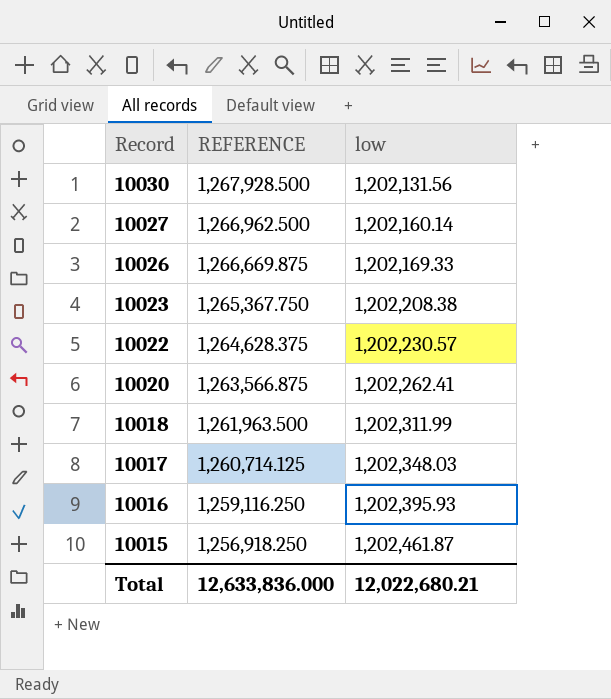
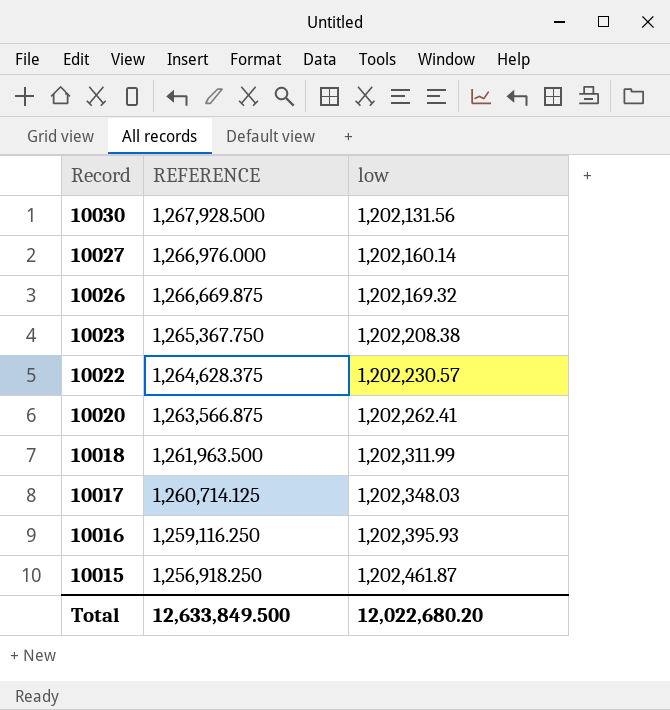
10027 | REFERENCE: 1,266,962.500 -> 1,266,976.000
10026 | low: 1,202,169.33 -> 1,202,169.32
Total | REFERENCE: 12,633,836.000 -> 12,633,849.500
Total | low: 12,022,680.21 -> 12,022,680.20

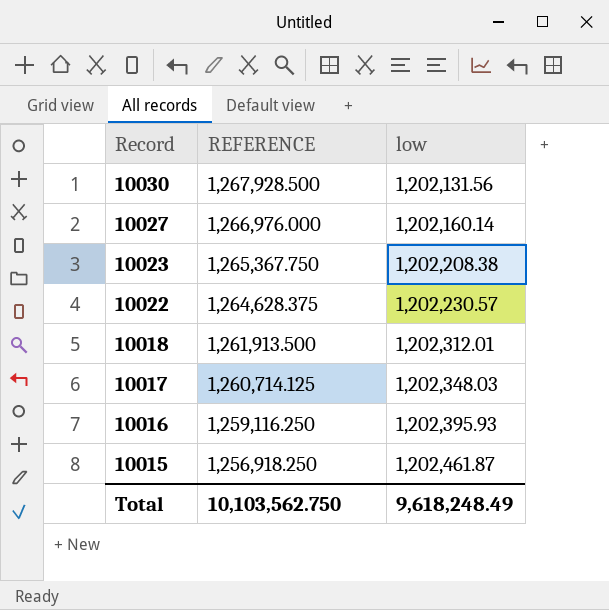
row 10026: 1,266,669.875 | 1,202,169.32 -> none
row 10020: 1,263,566.875 | 1,202,262.41 -> none
10018 | REFERENCE: 1,261,963.500 -> 1,261,913.500
10018 | low: 1,202,311.99 -> 1,202,312.01
Total | REFERENCE: 12,633,849.500 -> 10,103,562.750
Total | low: 12,022,680.20 -> 9,618,248.49

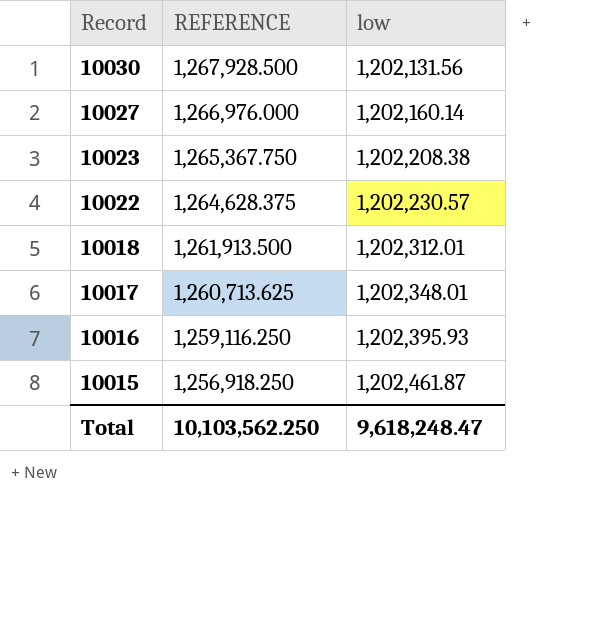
10017 | REFERENCE: 1,260,714.125 -> 1,260,713.625
10017 | low: 1,202,348.03 -> 1,202,348.01
Total | REFERENCE: 10,103,562.750 -> 10,103,562.250
Total | low: 9,618,248.49 -> 9,618,248.47

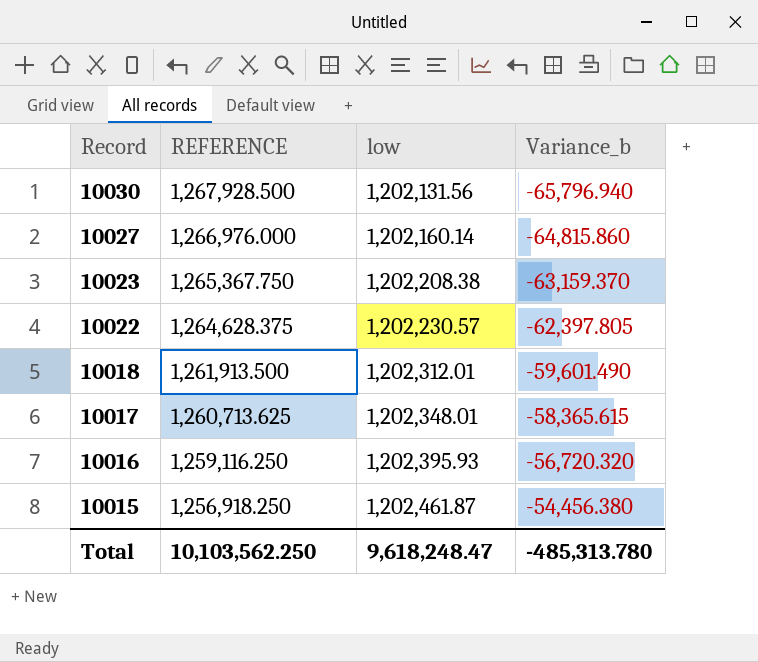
column Variance_b | formula: none -> [low] - [REFERENCE]

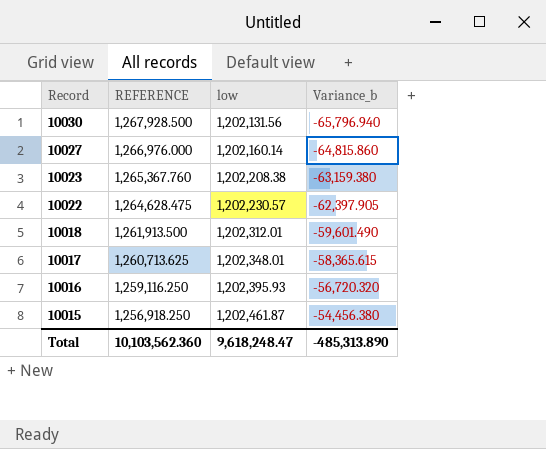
10023 | REFERENCE: 1,265,367.750 -> 1,265,367.760
10023 | Variance_b: -63,159.370 -> -63,159.380
10022 | REFERENCE: 1,264,628.375 -> 1,264,628.475
10022 | Variance_b: -62,397.805 -> -62,397.905
Total | REFERENCE: 10,103,562.250 -> 10,103,562.360
Total | Variance_b: -485,313.780 -> -485,313.890

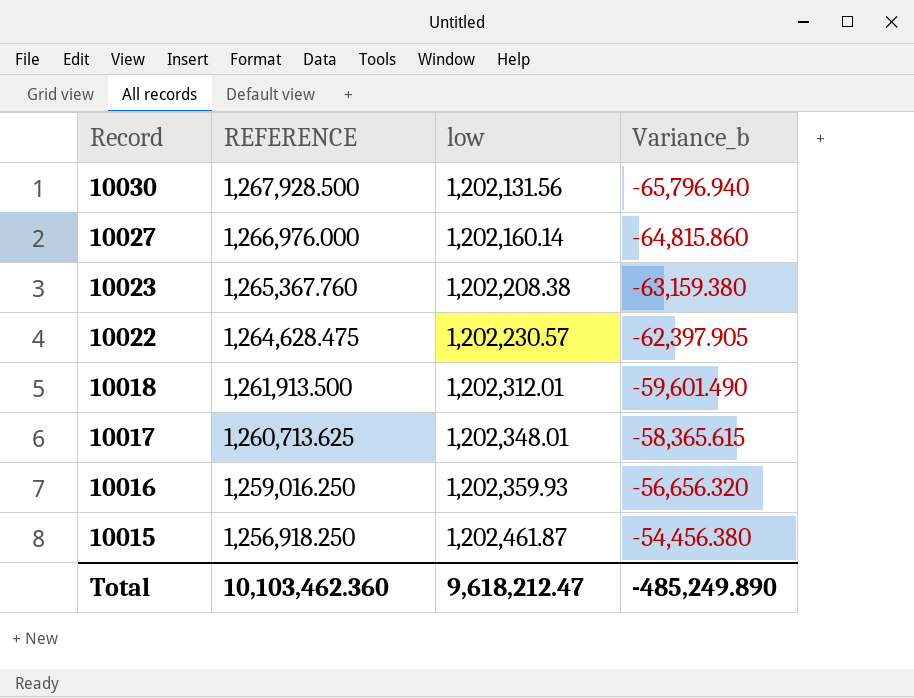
10016 | REFERENCE: 1,259,116.250 -> 1,259,016.250
10016 | low: 1,202,395.93 -> 1,202,359.93
10016 | Variance_b: -56,720.320 -> -56,656.320
Total | REFERENCE: 10,103,562.360 -> 10,103,462.360
Total | low: 9,618,248.47 -> 9,618,212.47
Total | Variance_b: -485,313.890 -> -485,249.890

